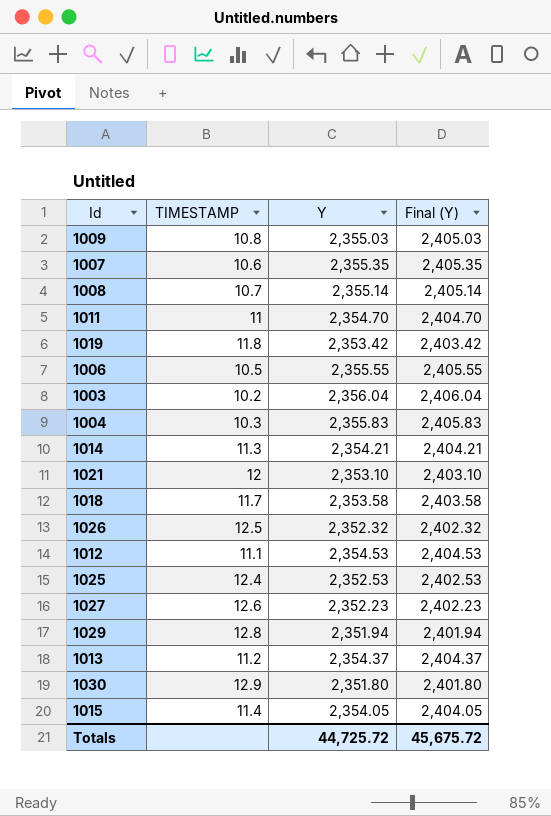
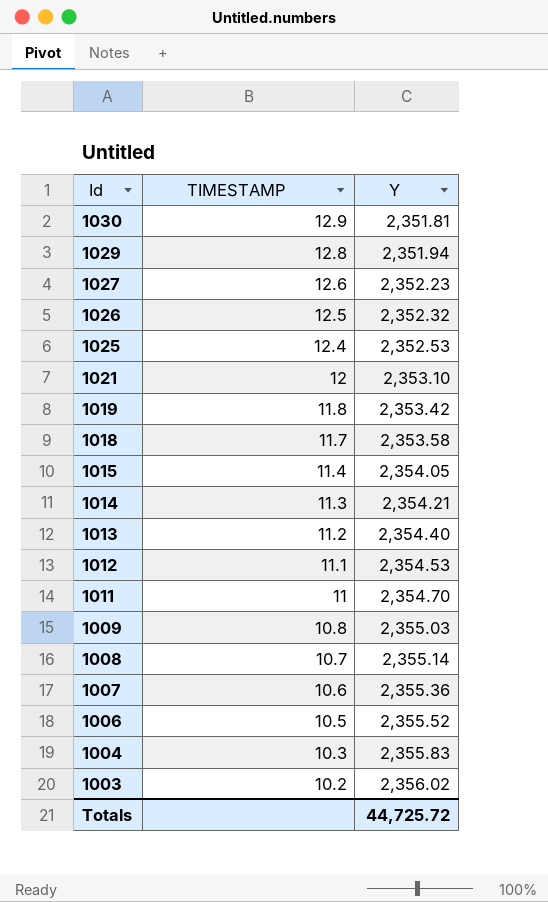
row order: none -> Id descending
column Final (Y) | formula: [Y] + 50 -> none
1030 | Y: 2,351.80 -> 2,351.81
1013 | Y: 2,354.37 -> 2,354.40
1007 | Y: 2,355.35 -> 2,355.36
1006 | Y: 2,355.55 -> 2,355.52
1003 | Y: 2,356.04 -> 2,356.02

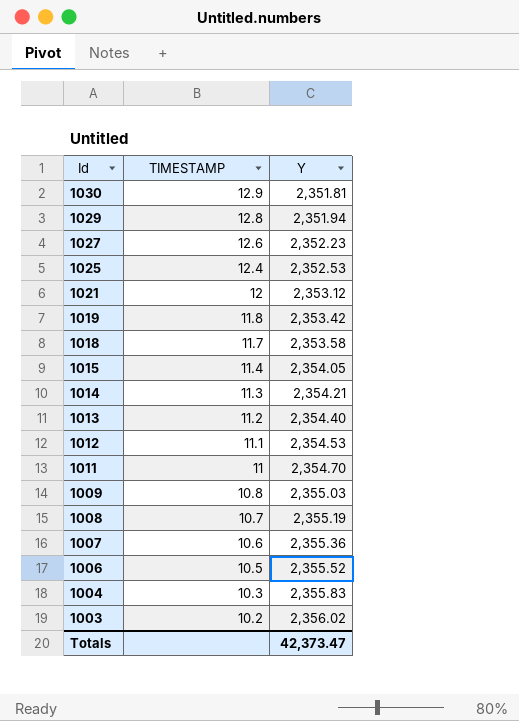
row 1026: 12.5 | 2,352.32 -> none
1021 | Y: 2,353.10 -> 2,353.12
1008 | Y: 2,355.14 -> 2,355.19
Totals | Y: 44,725.72 -> 42,373.47

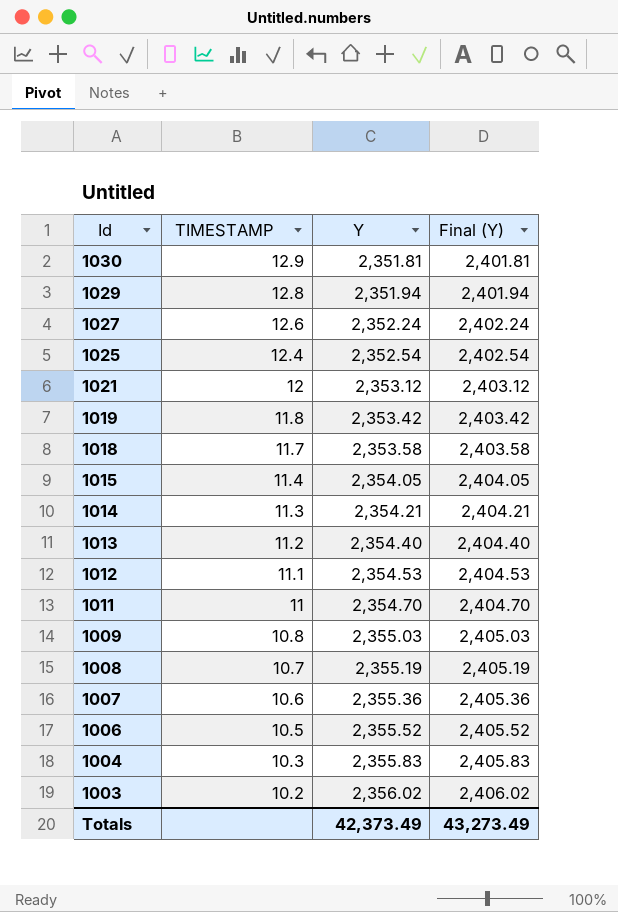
column Final (Y) | formula: none -> [Y] + 50
1027 | Y: 2,352.23 -> 2,352.24
1025 | Y: 2,352.53 -> 2,352.54
Totals | Y: 42,373.47 -> 42,373.49

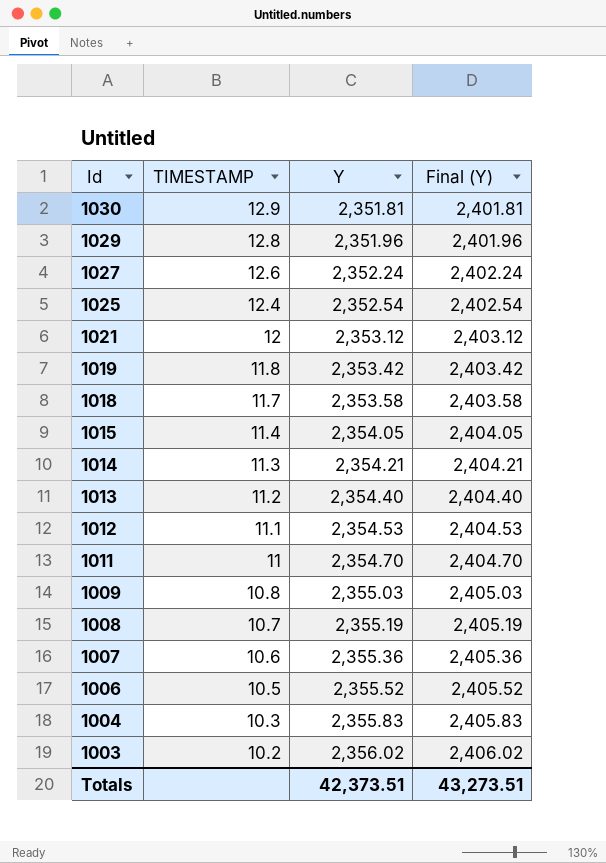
1029 | Y: 2,351.94 -> 2,351.96
1029 | Final (Y): 2,401.94 -> 2,401.96
Totals | Y: 42,373.49 -> 42,373.51
Totals | Final (Y): 43,273.49 -> 43,273.51

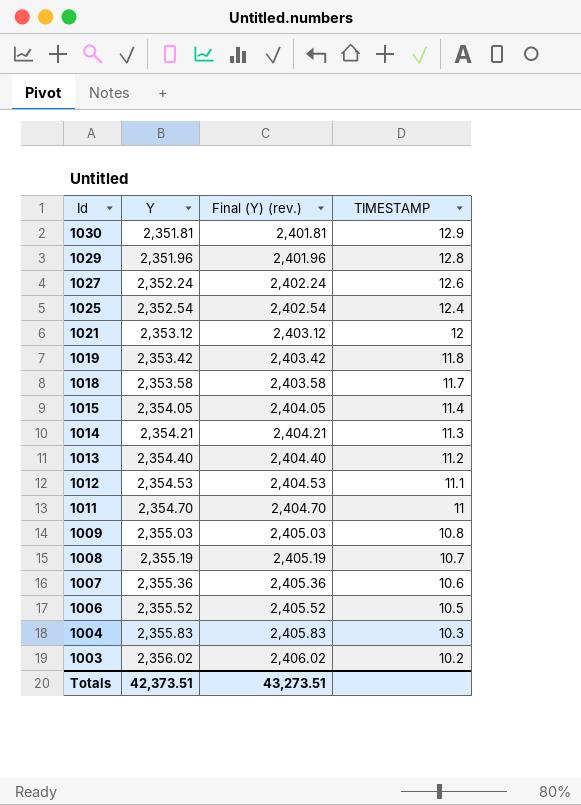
column name: Final (Y) -> Final (Y) (rev.)
column TIMESTAMP | position: 2 -> 4

